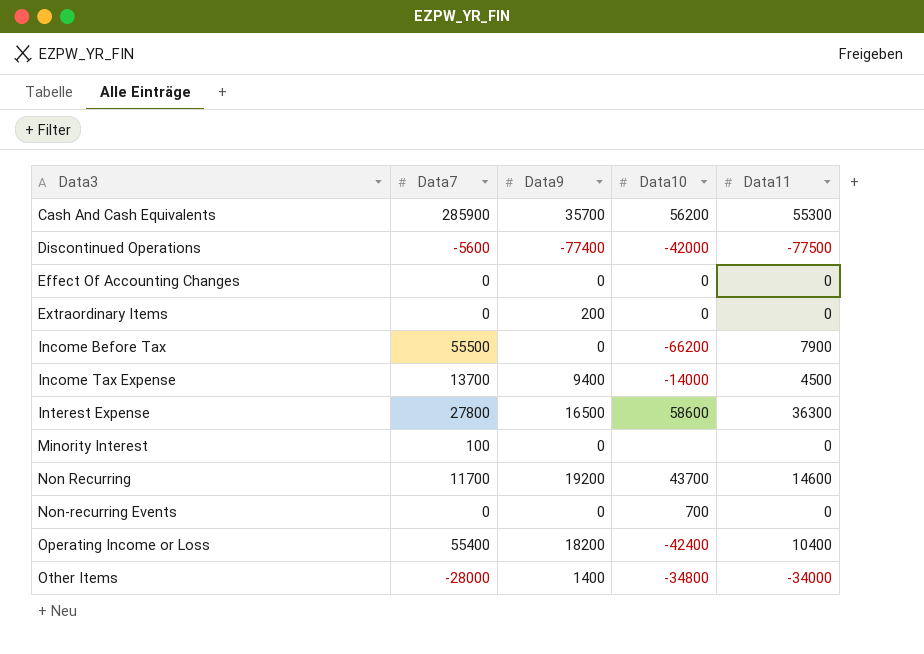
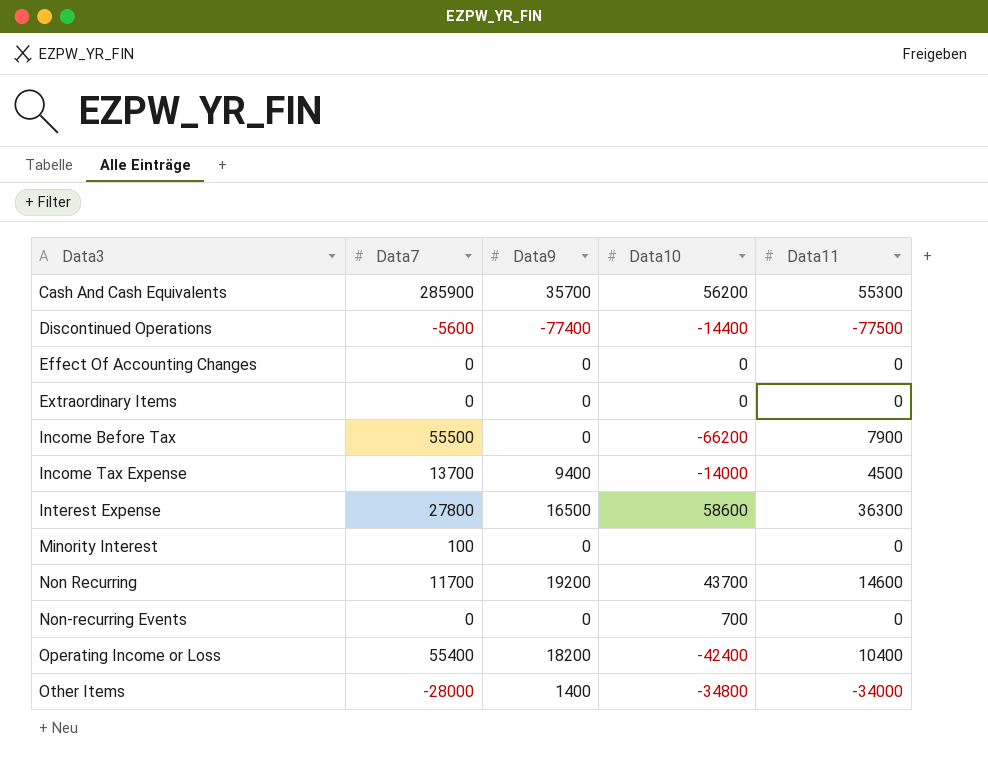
Discontinued Operations | Data10: -42000 -> -14400
Extraordinary Items | Data9: 200 -> 0

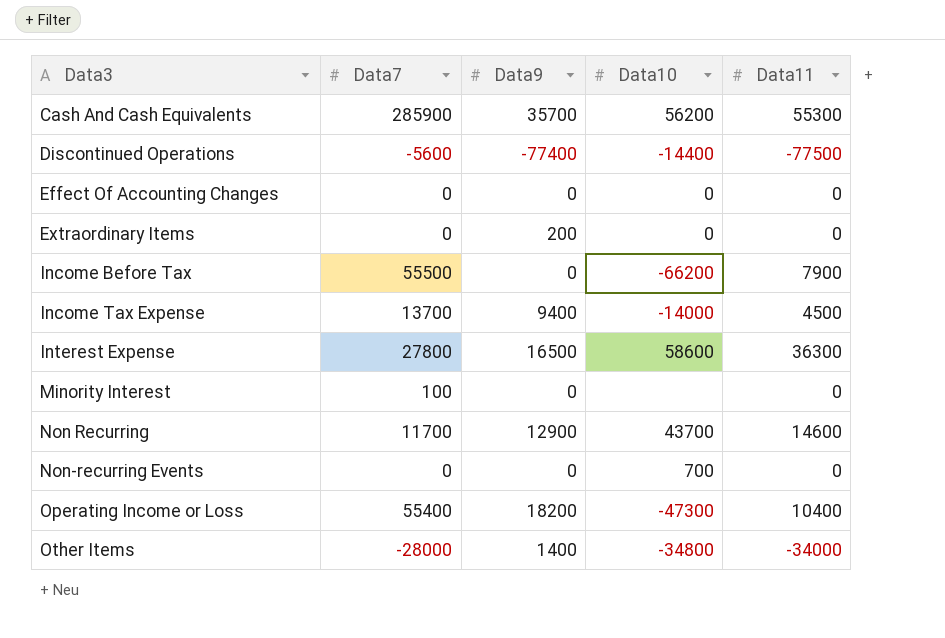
Extraordinary Items | Data9: 0 -> 200
Non Recurring | Data9: 19200 -> 12900
Operating Income or Loss | Data10: -42400 -> -47300

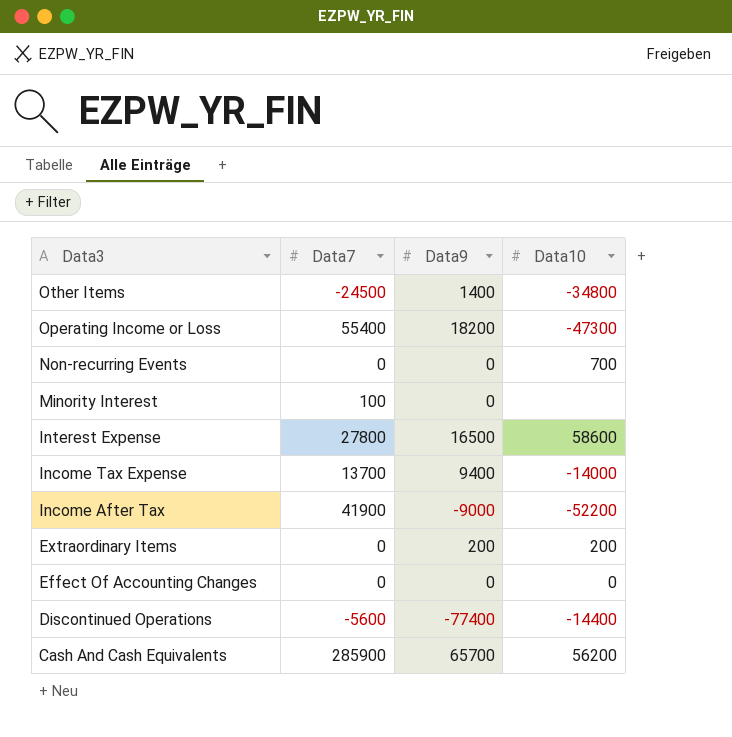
row order: Data3 ascending -> Data3 descending
column Data11 | position: 5 -> none
row Income Before Tax: 55500 | 0 | -66200 | 7900 -> none
row Non Recurring: 11700 | 12900 | 43700 | 14600 -> none
Other Items | Data7: -28000 -> -24500
row Income After Tax: none -> 41900 | -9000 | -52200
Extraordinary Items | Data10: 0 -> 200
Cash And Cash Equivalents | Data9: 35700 -> 65700

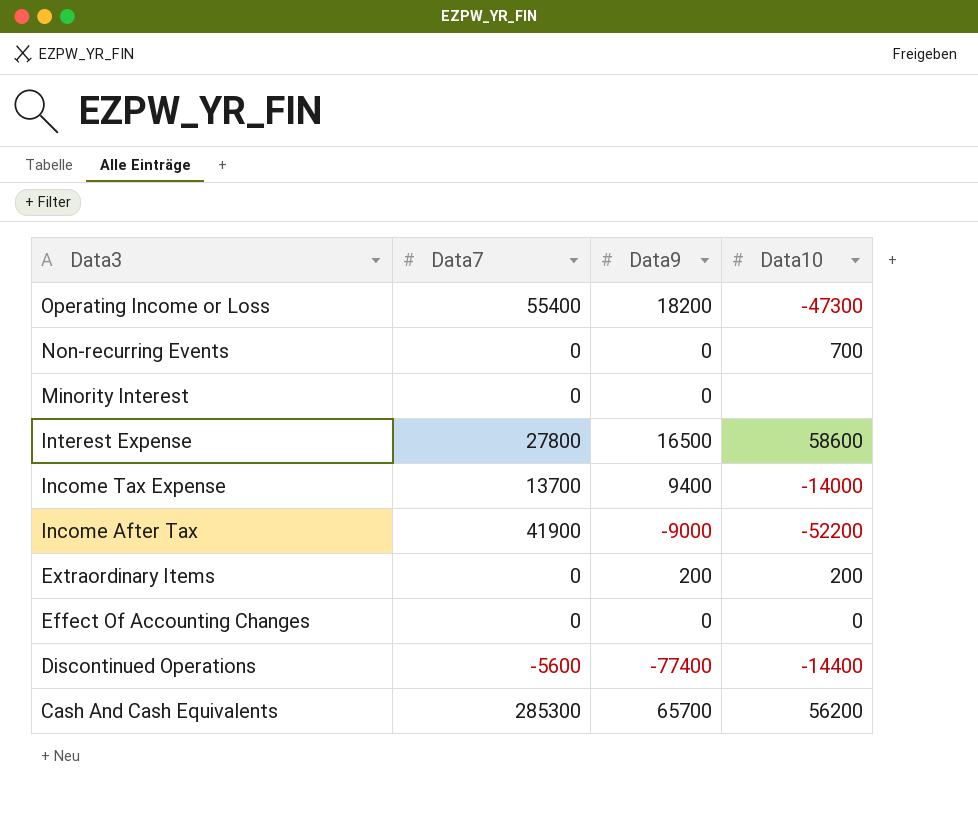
row Other Items: -24500 | 1400 | -34800 -> none
Minority Interest | Data7: 100 -> 0
Cash And Cash Equivalents | Data7: 285900 -> 285300

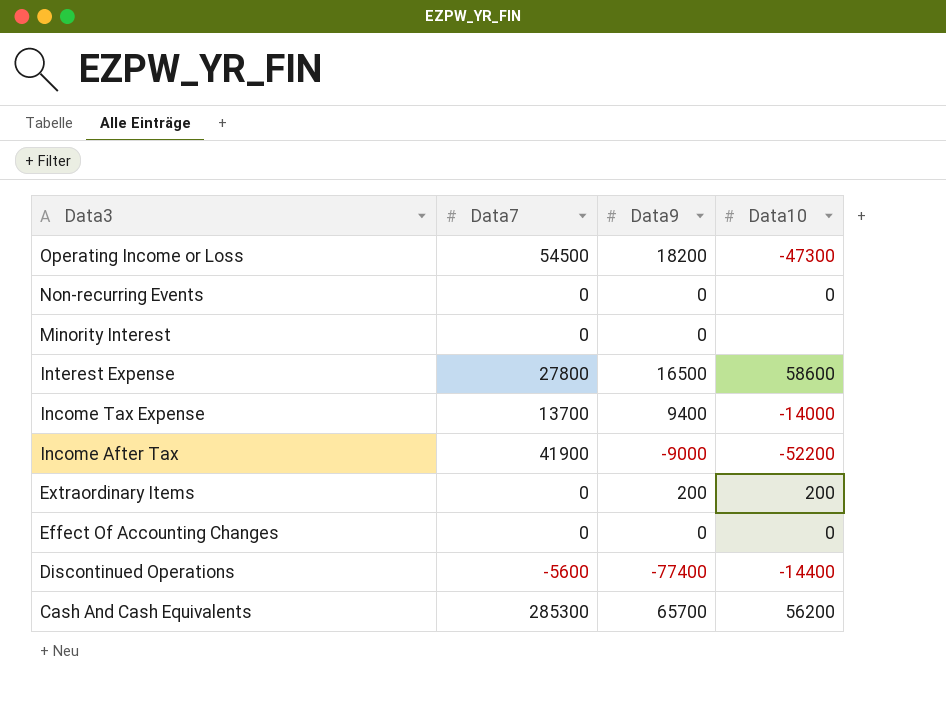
Operating Income or Loss | Data7: 55400 -> 54500
Non-recurring Events | Data10: 700 -> 0

